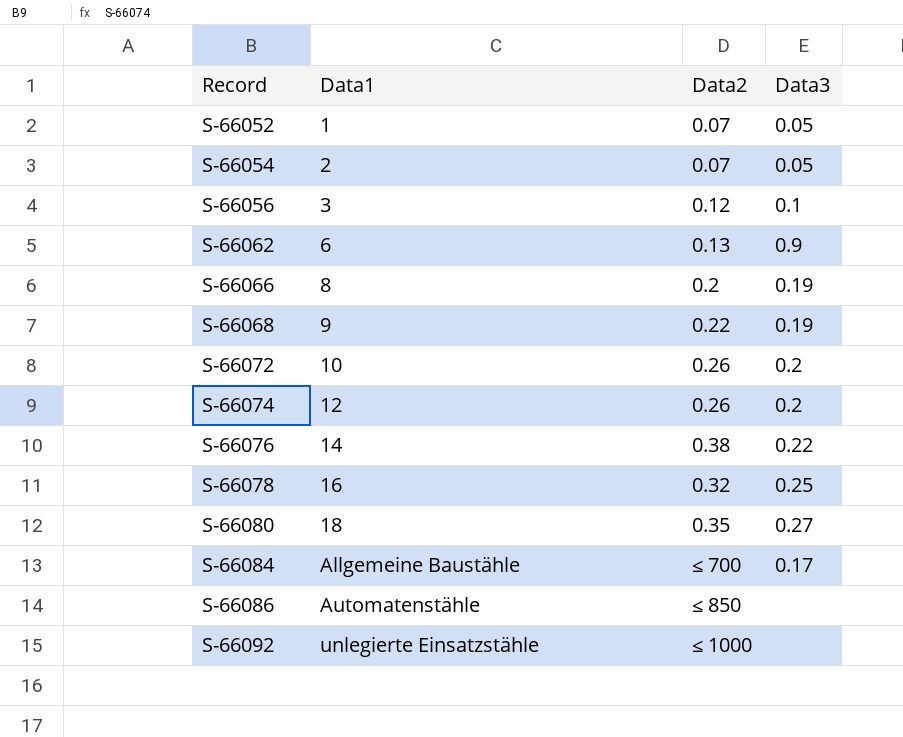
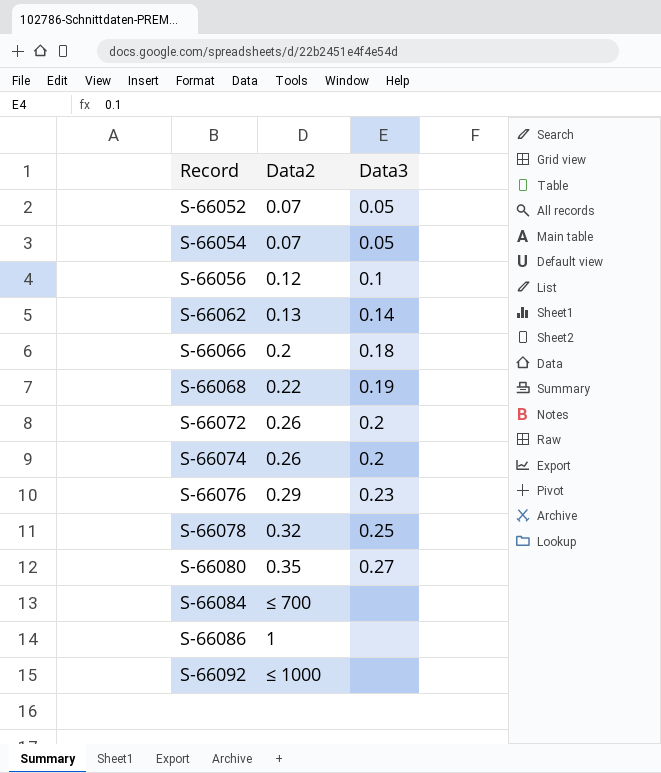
column Data1 | position: 2 -> none
S-66062 | Data3: 0.9 -> 0.14
S-66066 | Data3: 0.19 -> 0.18
S-66076 | Data2: 0.38 -> 0.29
S-66076 | Data3: 0.22 -> 0.23
S-66084 | Data3: 0.17 -> none
S-66086 | Data2: ≤ 850 -> 1

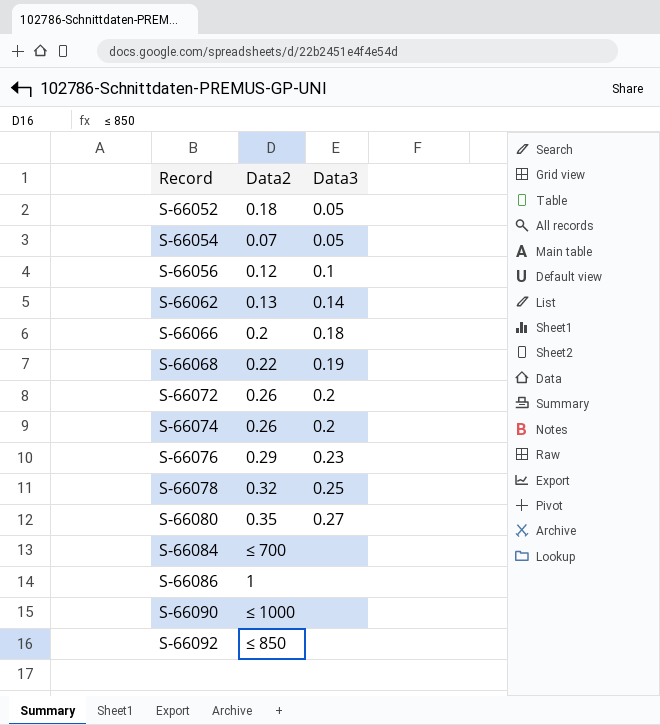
S-66052 | Data2: 0.07 -> 0.18
row S-66090: none -> ≤ 1000 | none
S-66092 | Data2: ≤ 1000 -> ≤ 850

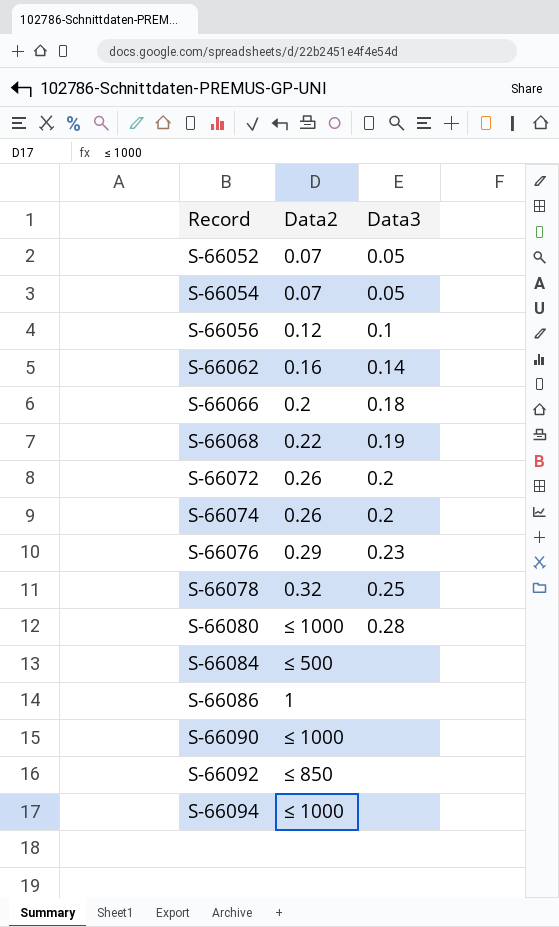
S-66052 | Data2: 0.18 -> 0.07
S-66062 | Data2: 0.13 -> 0.16
S-66080 | Data2: 0.35 -> ≤ 1000
S-66080 | Data3: 0.27 -> 0.28
S-66084 | Data2: ≤ 700 -> ≤ 500
row S-66094: none -> ≤ 1000 | none

